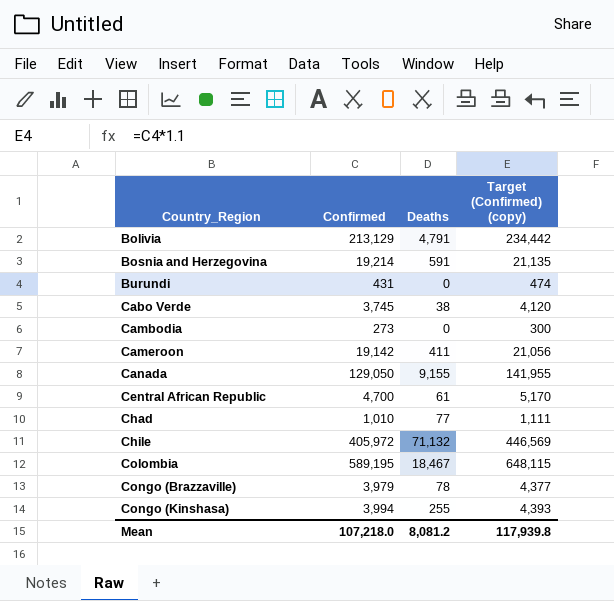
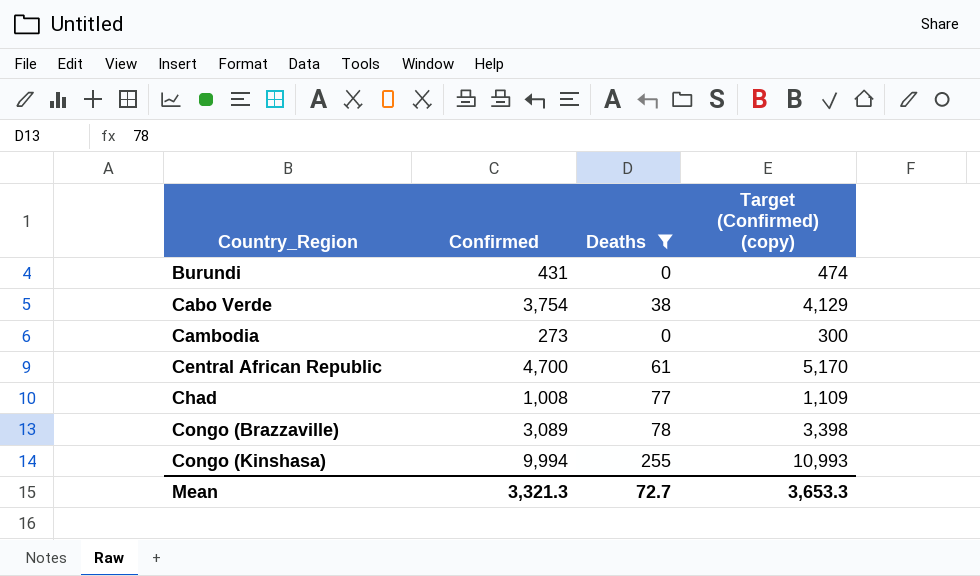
filter: none -> Deaths <= 255
Cabo Verde | Confirmed: 3,745 -> 3,754
Cabo Verde | Target (Confirmed) (copy): 4,120 -> 4,129
Chad | Confirmed: 1,010 -> 1,008
Chad | Target (Confirmed) (copy): 1,111 -> 1,109
Congo (Brazzaville) | Confirmed: 3,979 -> 3,089
Congo (Brazzaville) | Target (Confirmed) (copy): 4,377 -> 3,398
Congo (Kinshasa) | Confirmed: 3,994 -> 9,994
Congo (Kinshasa) | Target (Confirmed) (copy): 4,393 -> 10,993
Mean | Confirmed: 107,218.0 -> 3,321.3
Mean | Deaths: 8,081.2 -> 72.7
Mean | Target (Confirmed) (copy): 117,939.8 -> 3,653.3

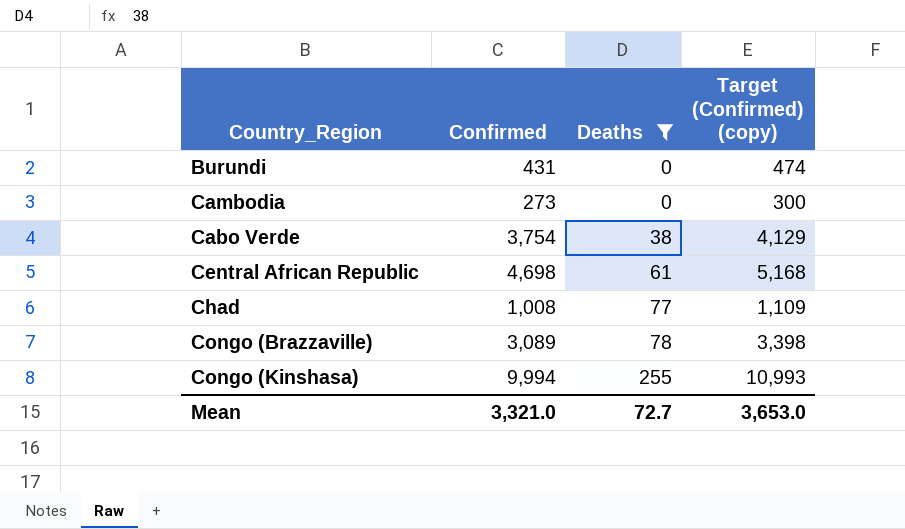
row order: Country_Region ascending -> Deaths ascending
Central African Republic | Confirmed: 4,700 -> 4,698
Central African Republic | Target (Confirmed) (copy): 5,170 -> 5,168
Mean | Confirmed: 3,321.3 -> 3,321.0
Mean | Target (Confirmed) (copy): 3,653.3 -> 3,653.0

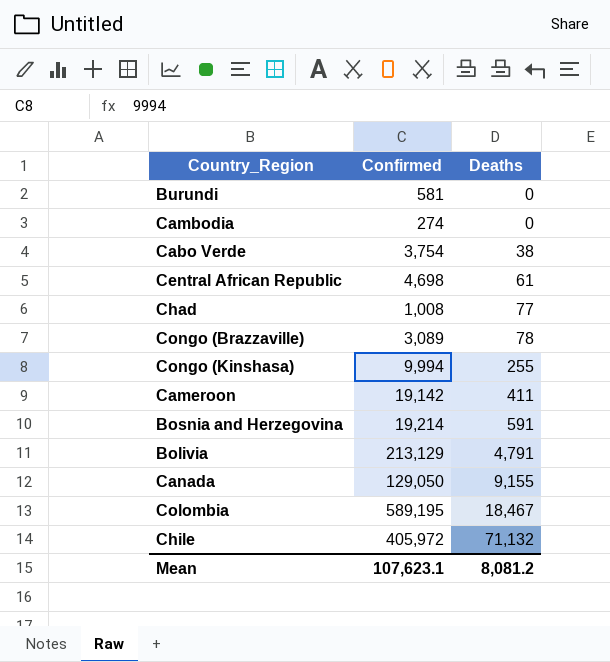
filter: Deaths <= 255 -> none
column Target (Confirmed) (copy) | formula: [Confirmed] * 1.1 -> none
Burundi | Confirmed: 431 -> 581
Cambodia | Confirmed: 273 -> 274
Mean | Confirmed: 3,321.0 -> 107,623.1
Mean | Deaths: 72.7 -> 8,081.2

